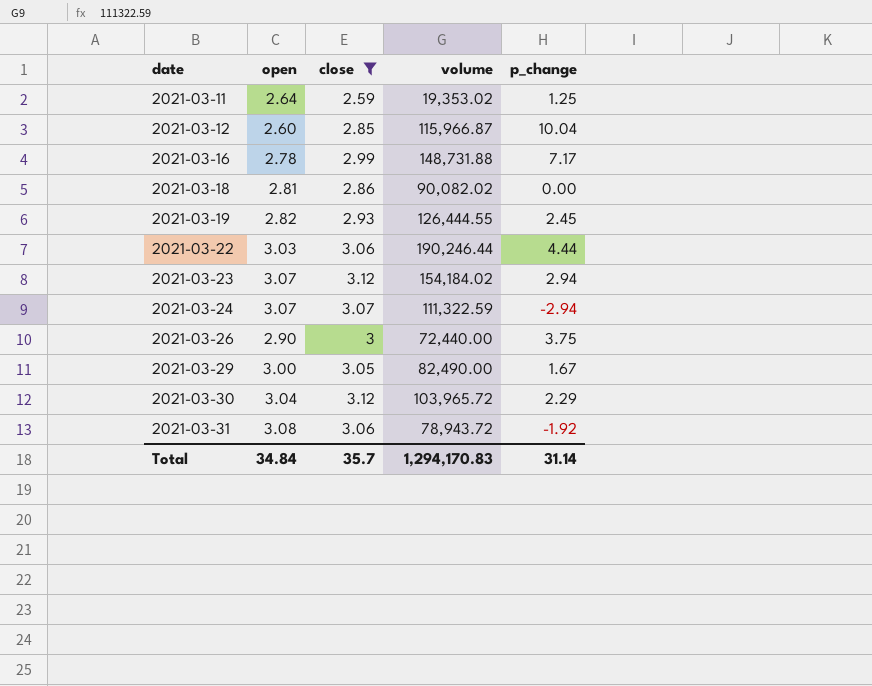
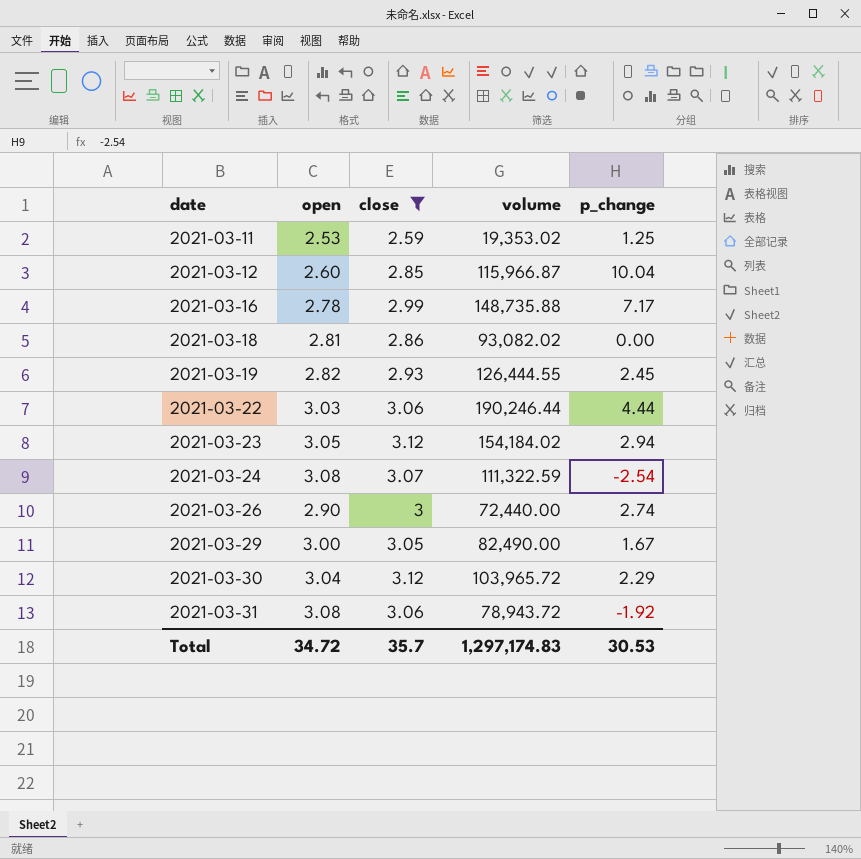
2021-03-11 | open: 2.64 -> 2.53
2021-03-16 | volume: 148,731.88 -> 148,735.88
2021-03-18 | volume: 90,082.02 -> 93,082.02
2021-03-23 | open: 3.07 -> 3.05
2021-03-24 | open: 3.07 -> 3.08
2021-03-24 | p_change: -2.94 -> -2.54
2021-03-26 | p_change: 3.75 -> 2.74
Total | open: 34.84 -> 34.72
Total | volume: 1,294,170.83 -> 1,297,174.83
Total | p_change: 31.14 -> 30.53

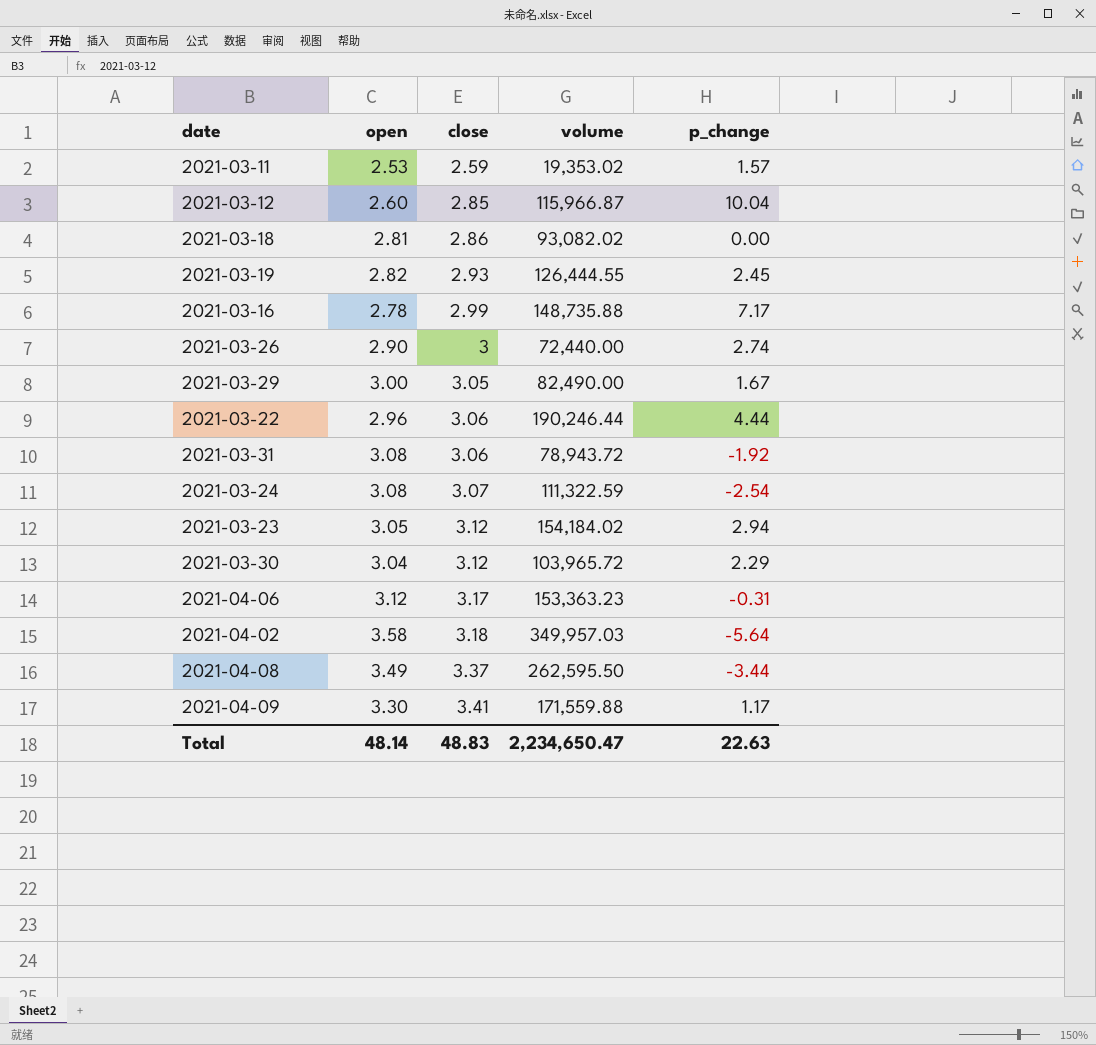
filter: close <= 3.12 -> none
row order: date ascending -> close ascending
2021-03-11 | p_change: 1.25 -> 1.57
2021-03-22 | open: 3.03 -> 2.96
Total | open: 34.72 -> 48.14
Total | close: 35.7 -> 48.83
Total | volume: 1,297,174.83 -> 2,234,650.47
Total | p_change: 30.53 -> 22.63

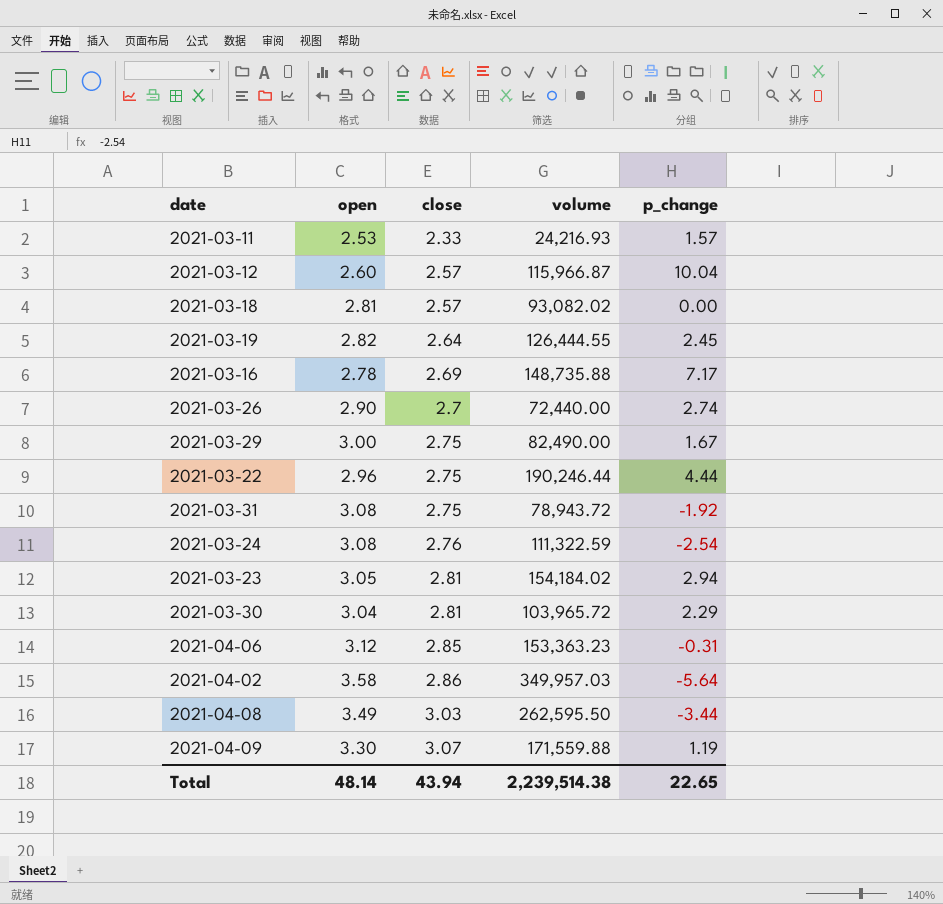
2021-03-11 | close: 2.59 -> 2.33
2021-03-11 | volume: 19,353.02 -> 24,216.93
2021-03-12 | close: 2.85 -> 2.57
2021-03-18 | close: 2.86 -> 2.57
2021-03-19 | close: 2.93 -> 2.64
2021-03-16 | close: 2.99 -> 2.69
2021-03-26 | close: 3 -> 2.7
2021-03-29 | close: 3.05 -> 2.75
2021-03-22 | close: 3.06 -> 2.75
2021-03-31 | close: 3.06 -> 2.75
2021-03-24 | close: 3.07 -> 2.76
2021-03-23 | close: 3.12 -> 2.81
2021-03-30 | close: 3.12 -> 2.81
2021-04-06 | close: 3.17 -> 2.85
2021-04-02 | close: 3.18 -> 2.86
2021-04-08 | close: 3.37 -> 3.03
2021-04-09 | close: 3.41 -> 3.07
2021-04-09 | p_change: 1.17 -> 1.19
Total | close: 48.83 -> 43.94
Total | volume: 2,234,650.47 -> 2,239,514.38
Total | p_change: 22.63 -> 22.65

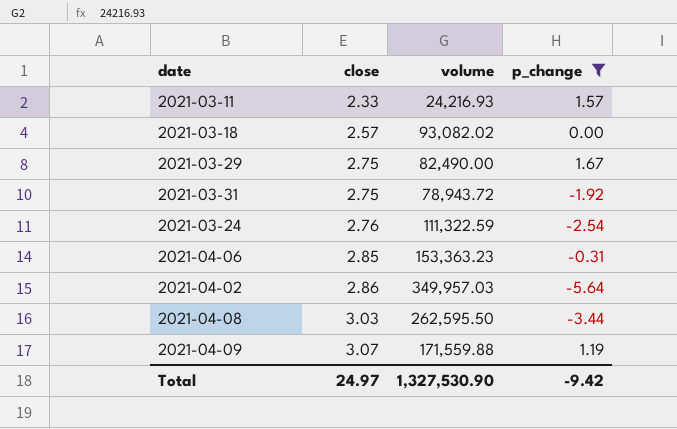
filter: none -> p_change <= 1.67
column open | position: 2 -> none
Total | close: 43.94 -> 24.97
Total | volume: 2,239,514.38 -> 1,327,530.90
Total | p_change: 22.65 -> -9.42

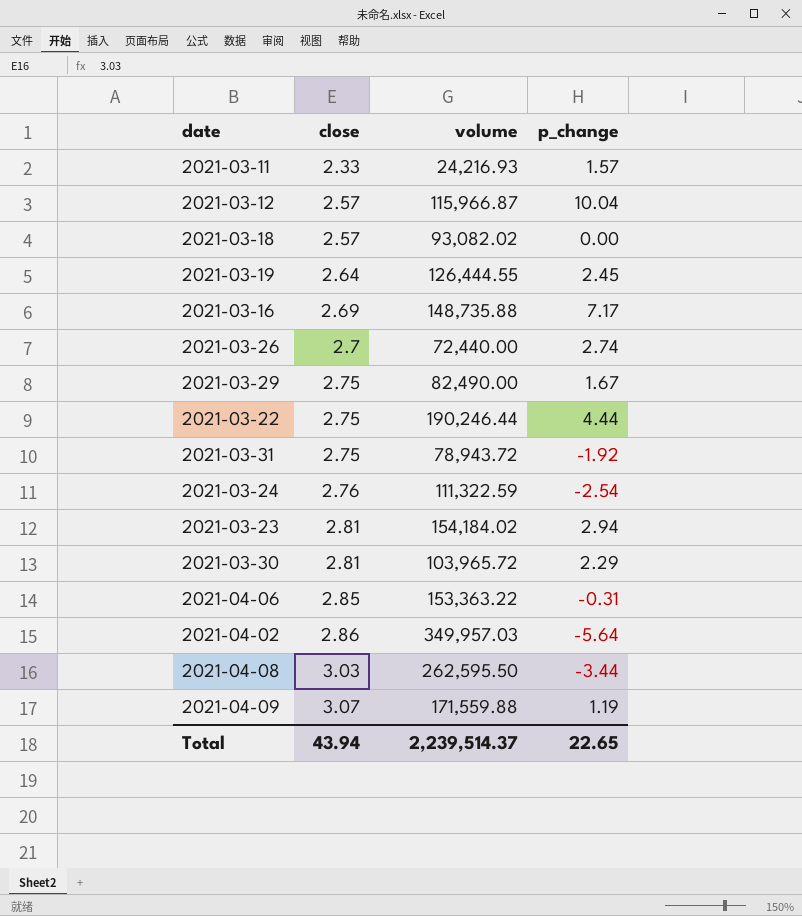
filter: p_change <= 1.67 -> none
2021-04-06 | volume: 153,363.23 -> 153,363.22
Total | close: 24.97 -> 43.94
Total | volume: 1,327,530.90 -> 2,239,514.37
Total | p_change: -9.42 -> 22.65

